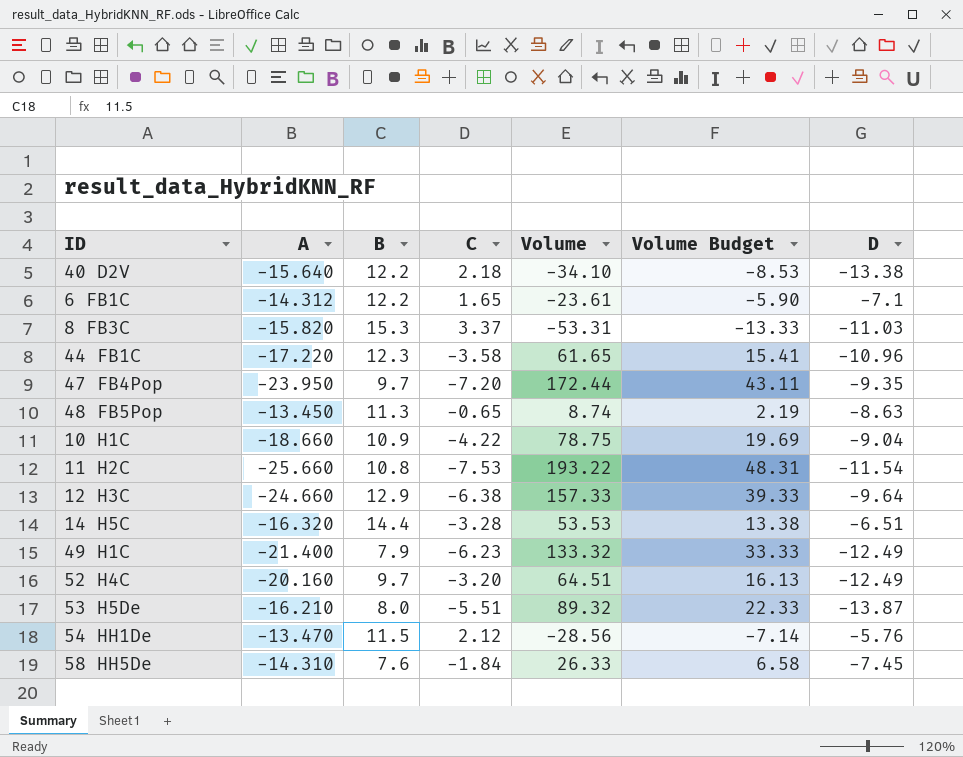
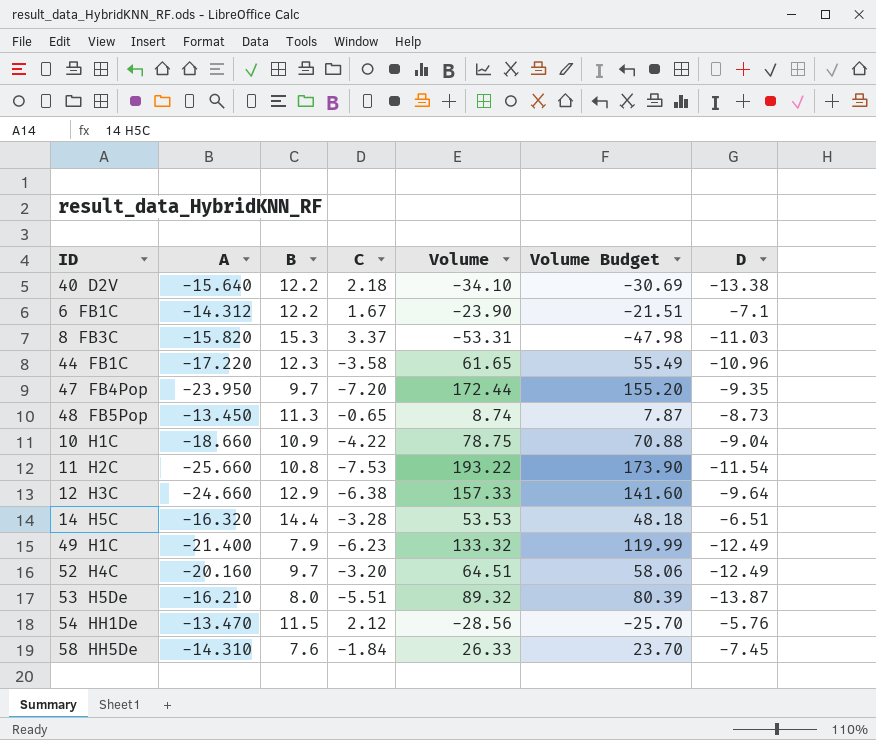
column Volume Budget | formula: [Volume] * 0.25 -> [Volume] * 0.9
6 FB1C | C: 1.65 -> 1.67
6 FB1C | Volume: -23.61 -> -23.90
48 FB5Pop | D: -8.63 -> -8.73

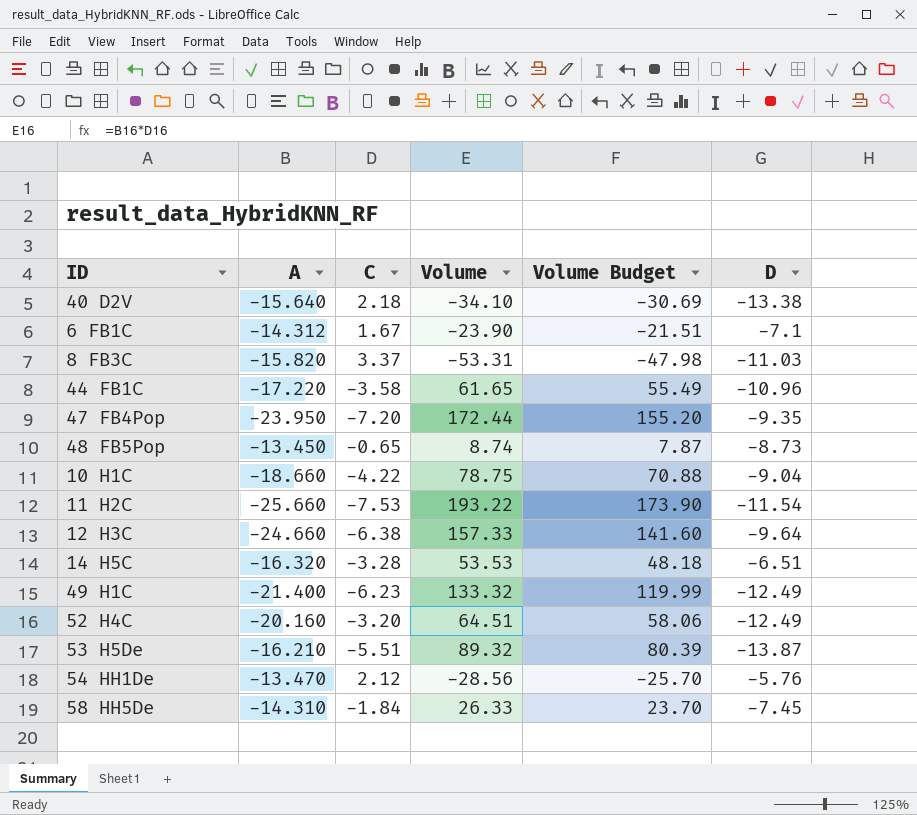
column B | position: 3 -> none

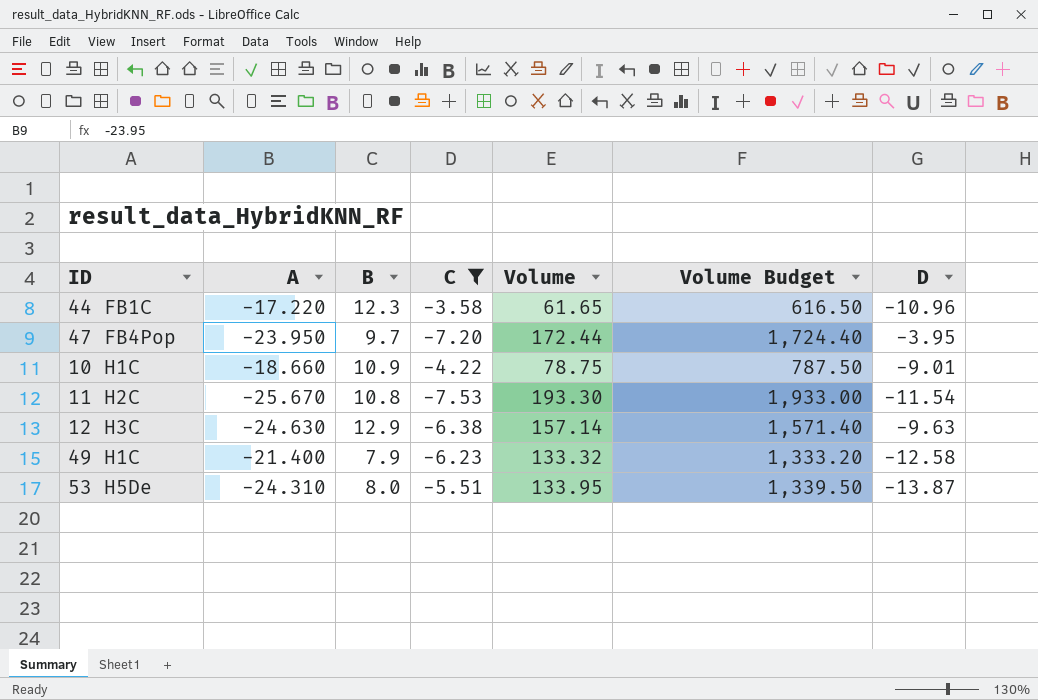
filter: none -> C <= -3.58
column B | position: none -> 3
column Volume Budget | formula: [Volume] * 0.9 -> [Volume] * 10
47 FB4Pop | D: -9.35 -> -3.95
10 H1C | D: -9.04 -> -9.01
11 H2C | A: -25.660 -> -25.670
11 H2C | Volume: 193.22 -> 193.30
12 H3C | A: -24.660 -> -24.630
12 H3C | Volume: 157.33 -> 157.14
12 H3C | D: -9.64 -> -9.63
49 H1C | D: -12.49 -> -12.58
53 H5De | A: -16.210 -> -24.310
53 H5De | Volume: 89.32 -> 133.95

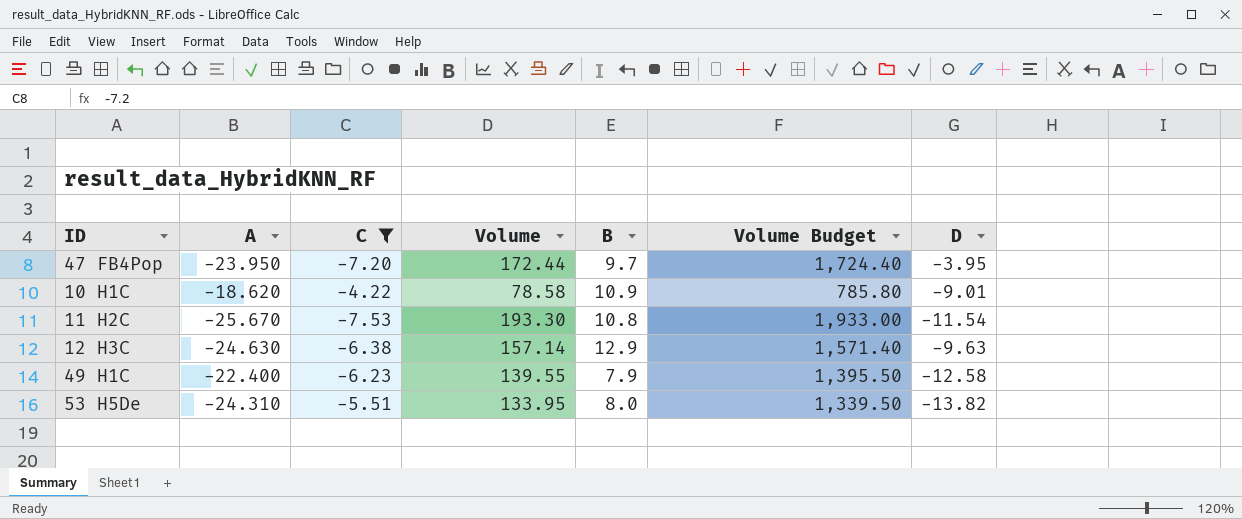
column B | position: 3 -> 5
row 44 FB1C: -17.220 | 12.3 | -3.58 | 61.65 | 616.50 | -10.96 -> none
10 H1C | A: -18.660 -> -18.620
10 H1C | Volume: 78.75 -> 78.58
10 H1C | Volume Budget: 787.50 -> 785.80
49 H1C | A: -21.400 -> -22.400
49 H1C | Volume: 133.32 -> 139.55
49 H1C | Volume Budget: 1,333.20 -> 1,395.50
53 H5De | D: -13.87 -> -13.82

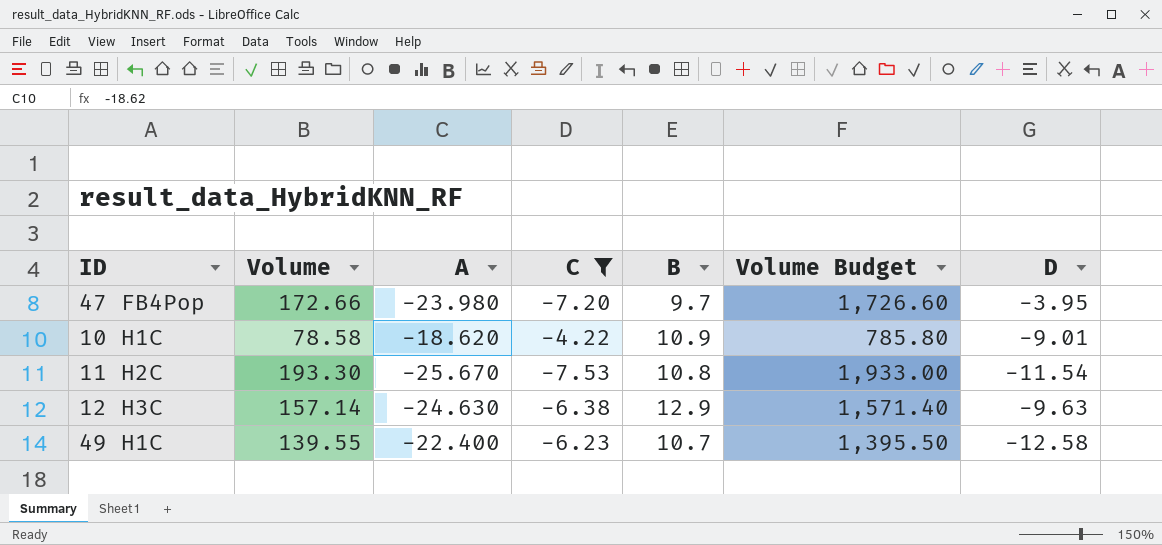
column Volume | position: 4 -> 2
row 53 H5De: -24.310 | -5.51 | 133.95 | 8.0 | 1,339.50 | -13.82 -> none
47 FB4Pop | Volume: 172.44 -> 172.66
47 FB4Pop | A: -23.950 -> -23.980
47 FB4Pop | Volume Budget: 1,724.40 -> 1,726.60
49 H1C | B: 7.9 -> 10.7

